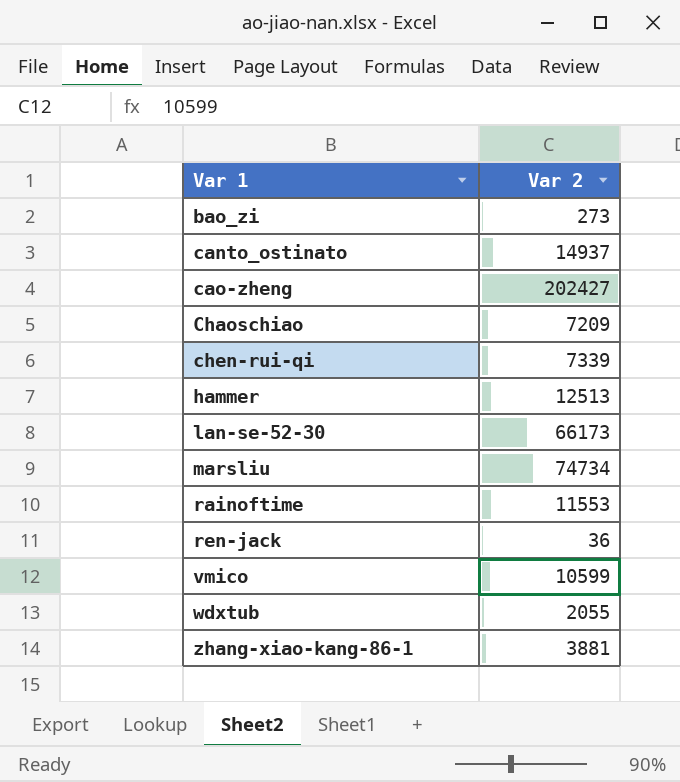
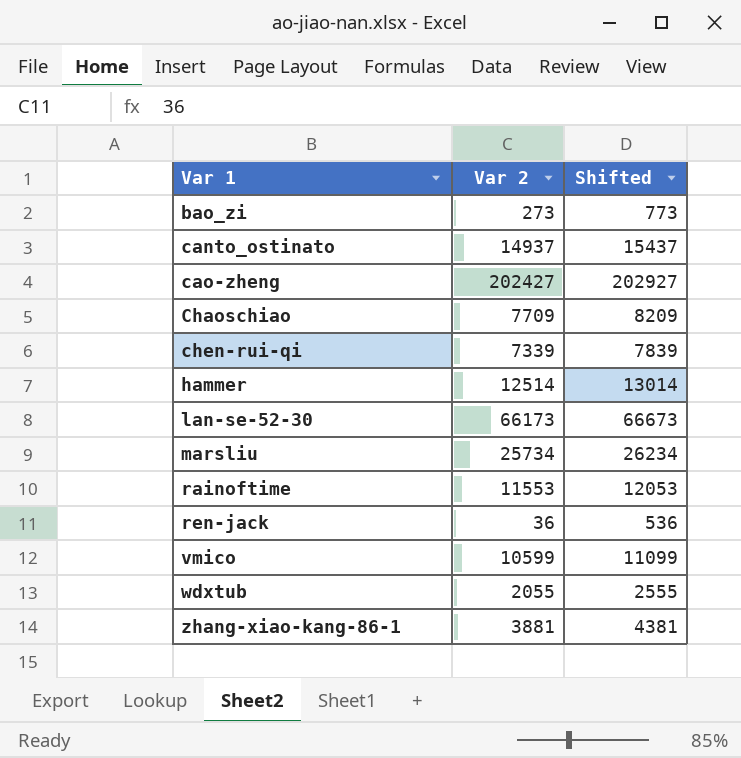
column Shifted | formula: none -> [Var 2] + 500
Chaoschiao | Var 2: 7209 -> 7709
hammer | Var 2: 12513 -> 12514
marsliu | Var 2: 74734 -> 25734

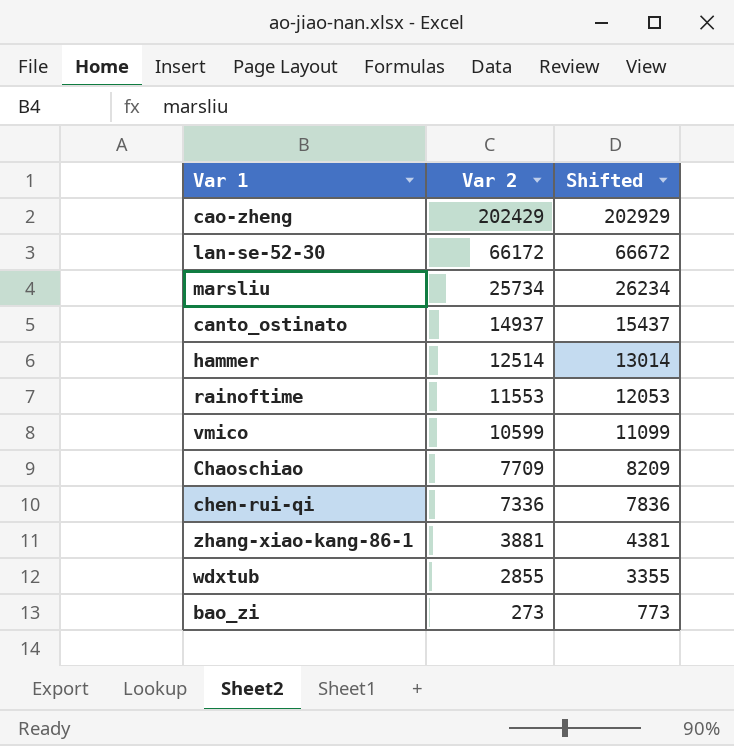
row order: Var 1 ascending -> Var 2 descending
row ren-jack: 36 | 536 -> none
cao-zheng | Var 2: 202427 -> 202429
cao-zheng | Shifted: 202927 -> 202929
lan-se-52-30 | Var 2: 66173 -> 66172
lan-se-52-30 | Shifted: 66673 -> 66672
chen-rui-qi | Var 2: 7339 -> 7336
chen-rui-qi | Shifted: 7839 -> 7836
wdxtub | Var 2: 2055 -> 2855
wdxtub | Shifted: 2555 -> 3355

